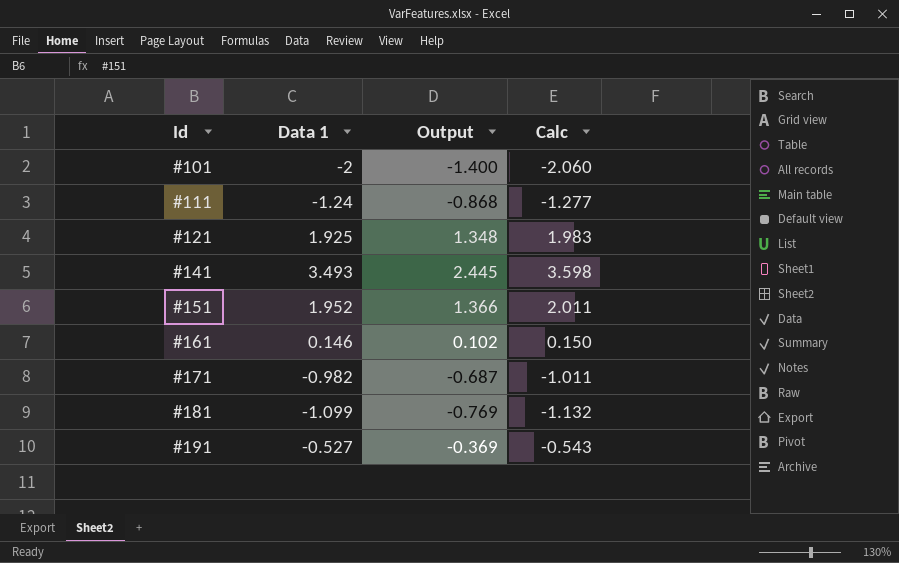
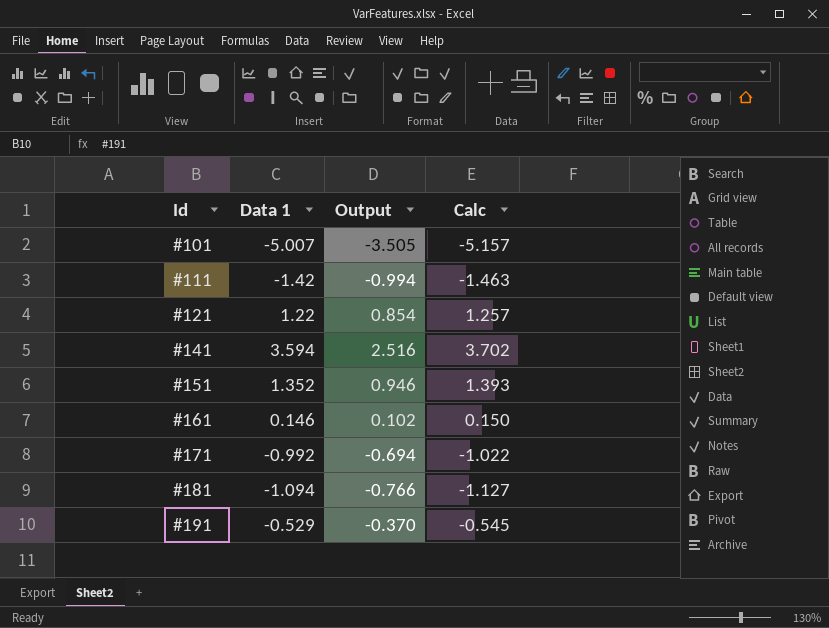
#101 | Data 1: -2 -> -5.007
#101 | Output: -1.400 -> -3.505
#101 | Calc: -2.060 -> -5.157
#111 | Data 1: -1.24 -> -1.42
#111 | Output: -0.868 -> -0.994
#111 | Calc: -1.277 -> -1.463
#121 | Data 1: 1.925 -> 1.22
#121 | Output: 1.348 -> 0.854
#121 | Calc: 1.983 -> 1.257
#141 | Data 1: 3.493 -> 3.594
#141 | Output: 2.445 -> 2.516
#141 | Calc: 3.598 -> 3.702
#151 | Data 1: 1.952 -> 1.352
#151 | Output: 1.366 -> 0.946
#151 | Calc: 2.011 -> 1.393
#171 | Data 1: -0.982 -> -0.992
#171 | Output: -0.687 -> -0.694
#171 | Calc: -1.011 -> -1.022
#181 | Data 1: -1.099 -> -1.094
#181 | Output: -0.769 -> -0.766
#181 | Calc: -1.132 -> -1.127
#191 | Data 1: -0.527 -> -0.529
#191 | Output: -0.369 -> -0.370
#191 | Calc: -0.543 -> -0.545

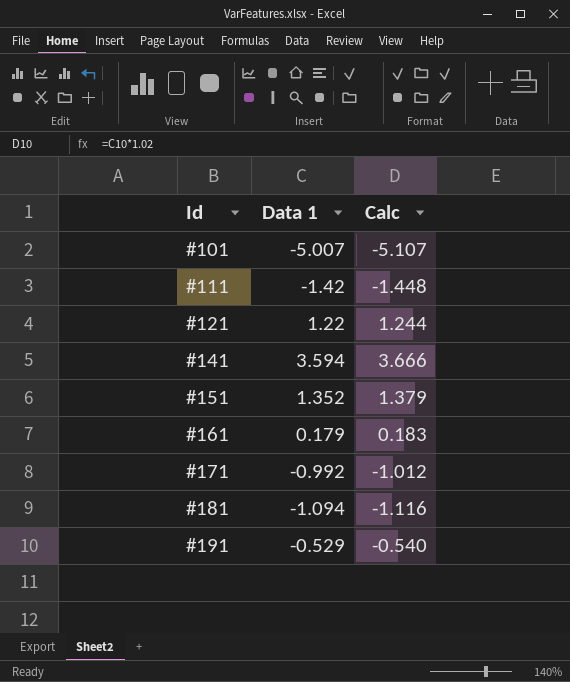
column Output | formula: [Data 1] * 0.7 -> none
column Calc | formula: [Data 1] * 1.03 -> [Data 1] * 1.02
#161 | Data 1: 0.146 -> 0.179

